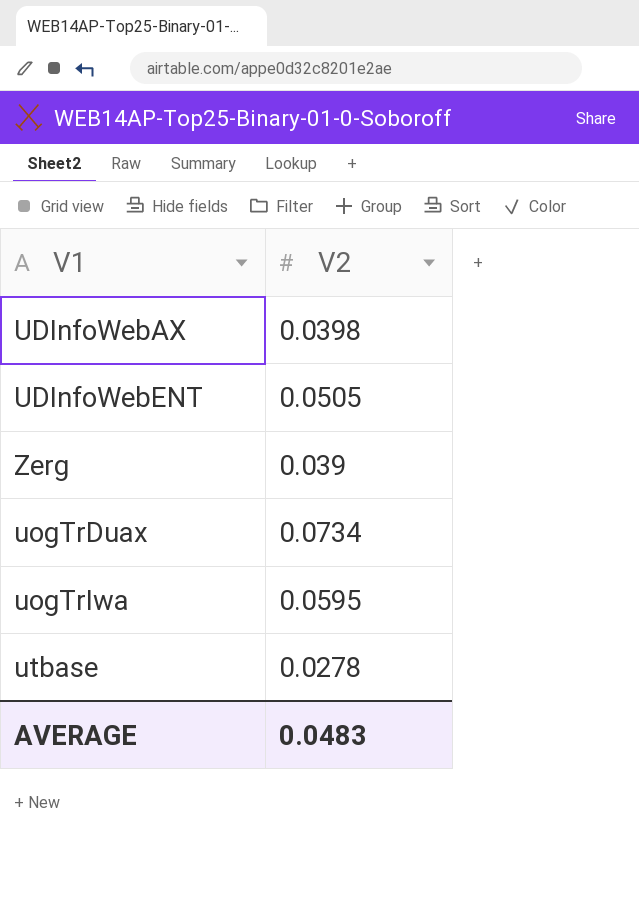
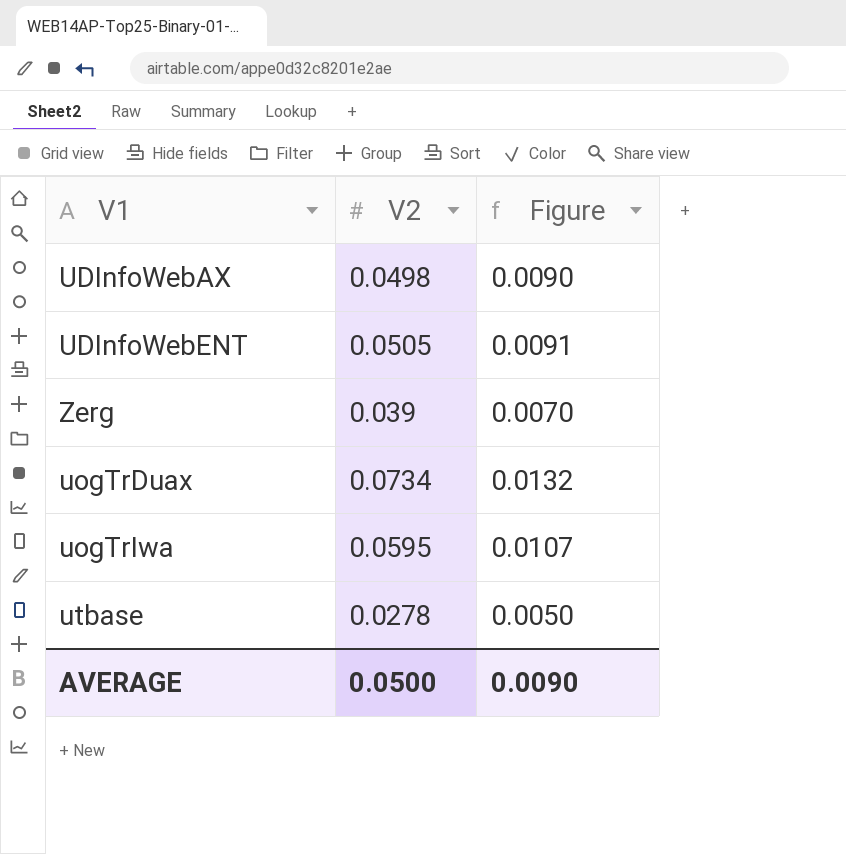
column Figure | formula: none -> [V2] * 0.18
UDInfoWebAX | V2: 0.0398 -> 0.0498
AVERAGE | V2: 0.0483 -> 0.0500

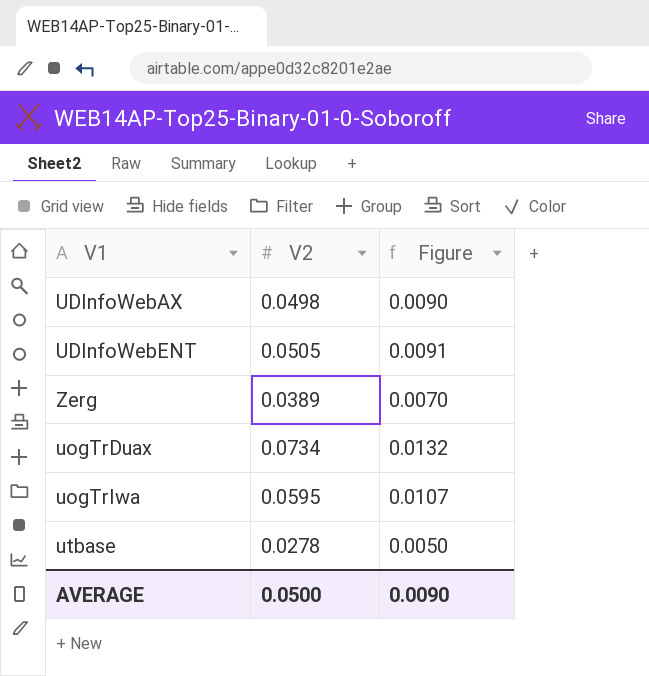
Zerg | V2: 0.039 -> 0.0389

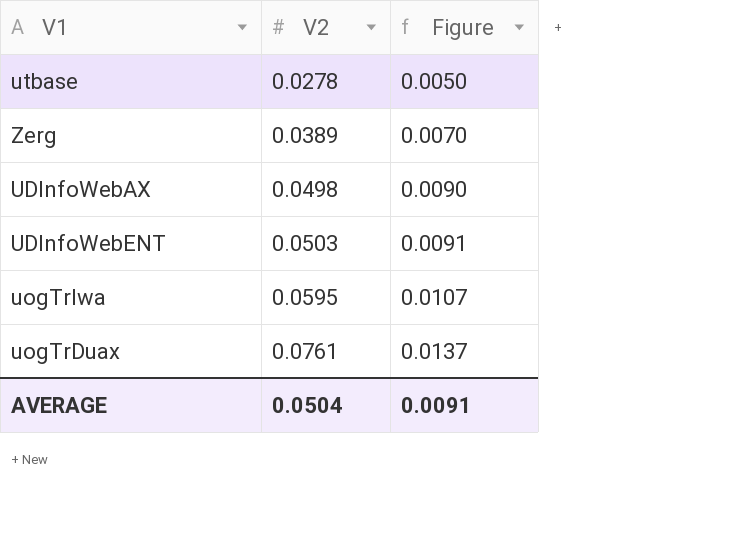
row order: none -> V2 ascending
UDInfoWebENT | V2: 0.0505 -> 0.0503
uogTrDuax | V2: 0.0734 -> 0.0761
uogTrDuax | Figure: 0.0132 -> 0.0137
AVERAGE | V2: 0.0500 -> 0.0504
AVERAGE | Figure: 0.0090 -> 0.0091

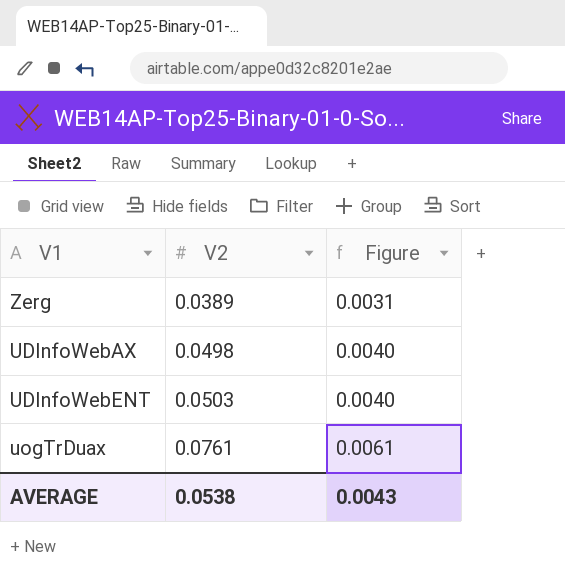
column Figure | formula: [V2] * 0.18 -> [V2] * 0.08
row utbase: 0.0278 | 0.0050 -> none
row uogTrIwa: 0.0595 | 0.0107 -> none
AVERAGE | V2: 0.0504 -> 0.0538
AVERAGE | Figure: 0.0091 -> 0.0043

